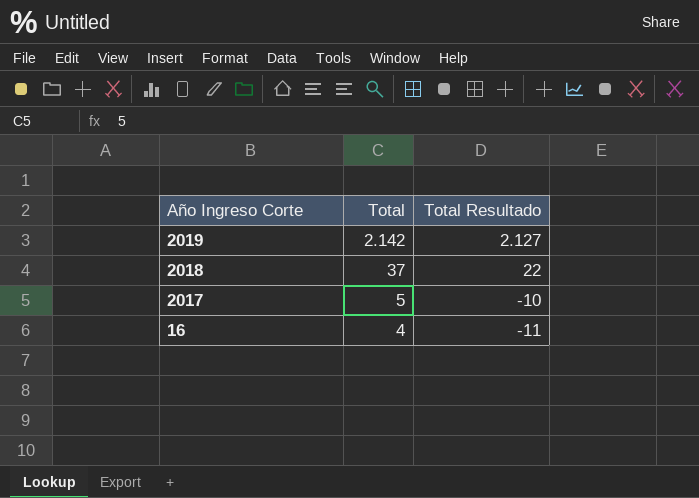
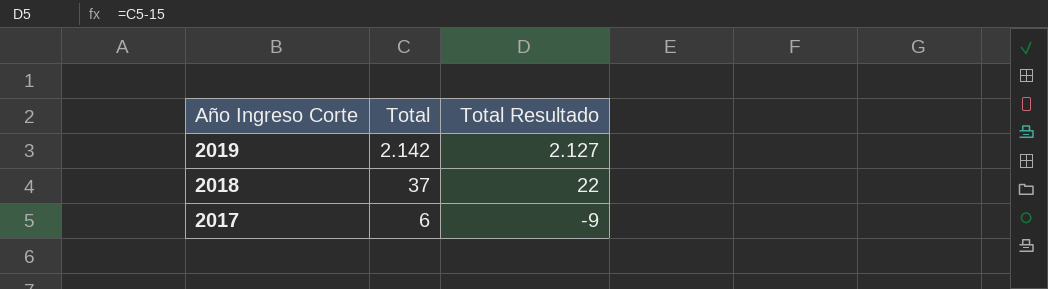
row 16: 4 | -11 -> none
2017 | Total: 5 -> 6
2017 | Total Resultado: -10 -> -9

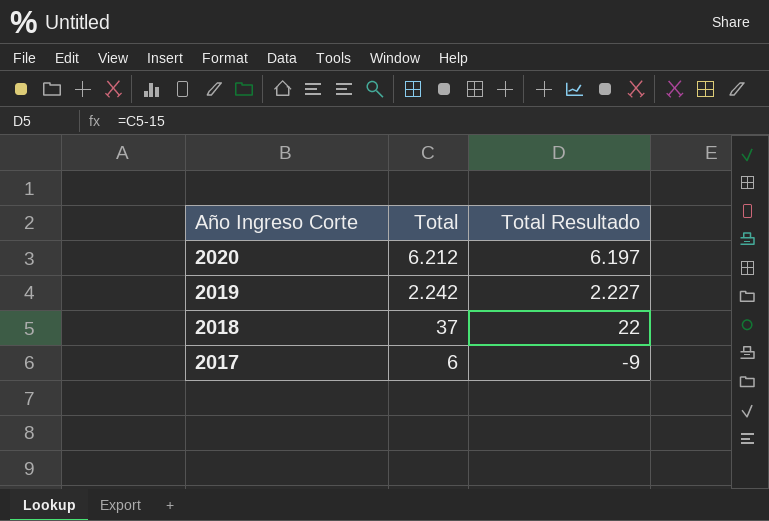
row 2020: none -> 6.212 | 6.197
2019 | Total: 2.142 -> 2.242
2019 | Total Resultado: 2.127 -> 2.227

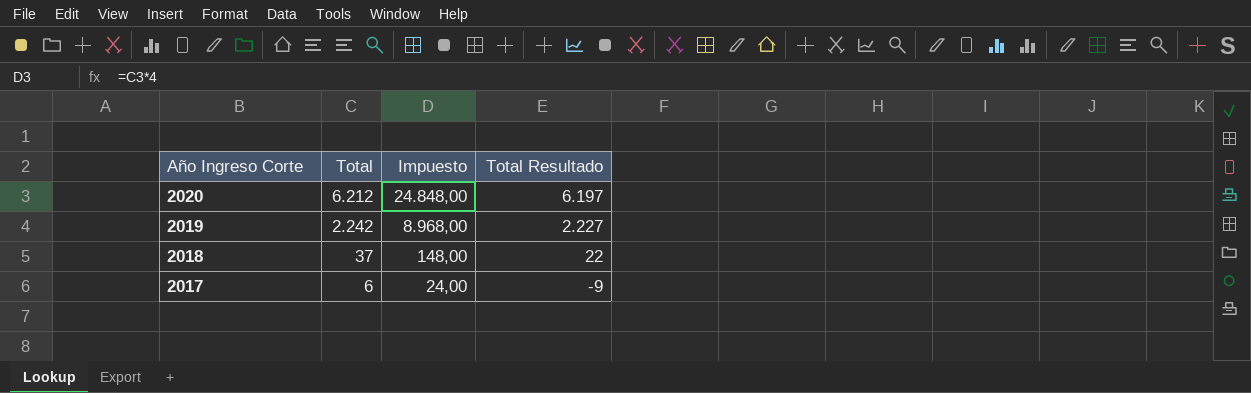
column Impuesto | formula: none -> [Total] * 4

